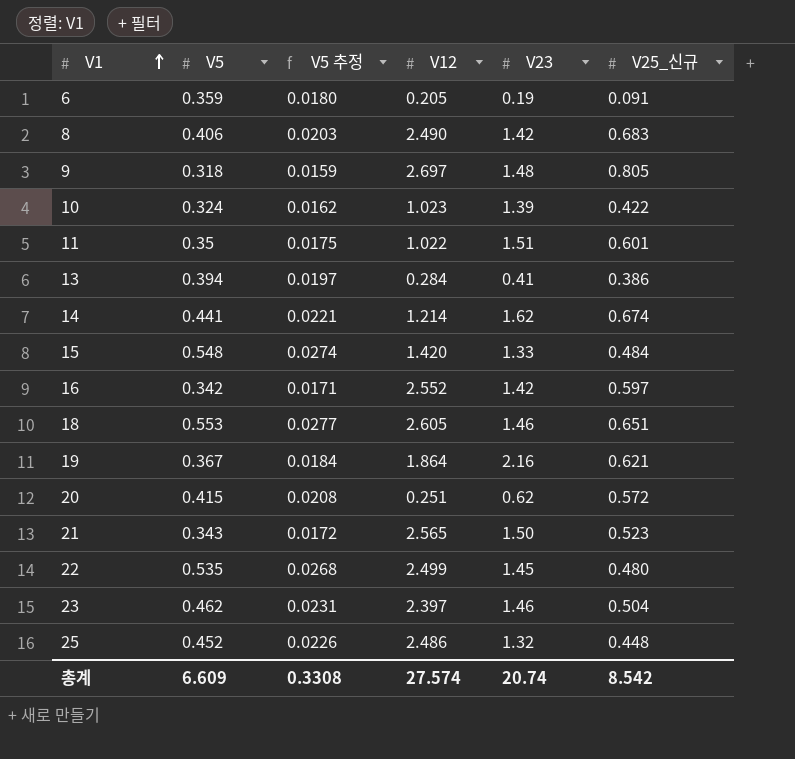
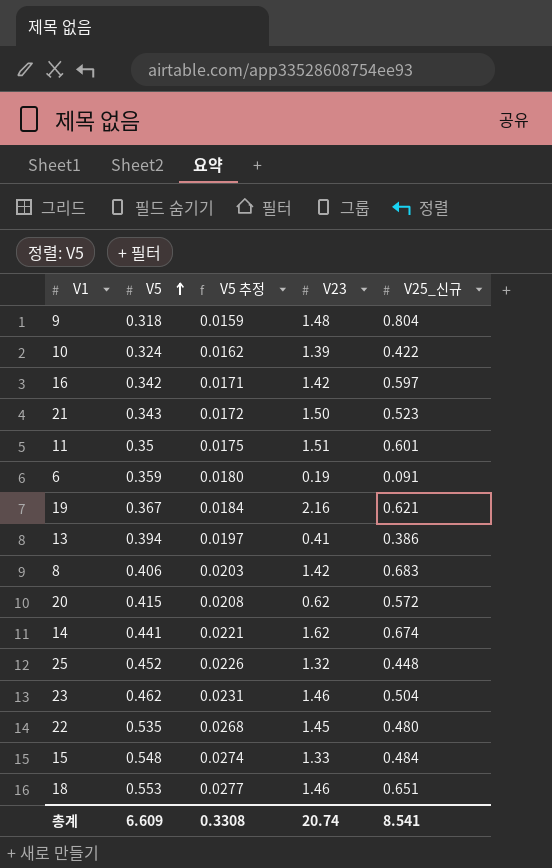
row order: V1 ascending -> V5 ascending
column V12 | position: 4 -> none
9 | V25_신규: 0.805 -> 0.804
총계 | V25_신규: 8.542 -> 8.541

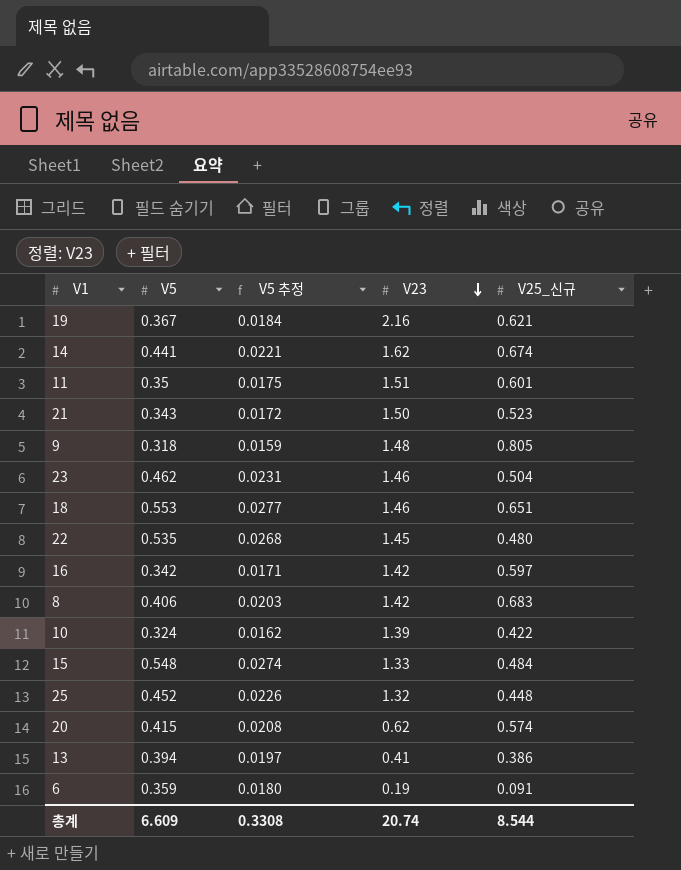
row order: V5 ascending -> V23 descending
9 | V25_신규: 0.804 -> 0.805
20 | V25_신규: 0.572 -> 0.574
총계 | V25_신규: 8.541 -> 8.544

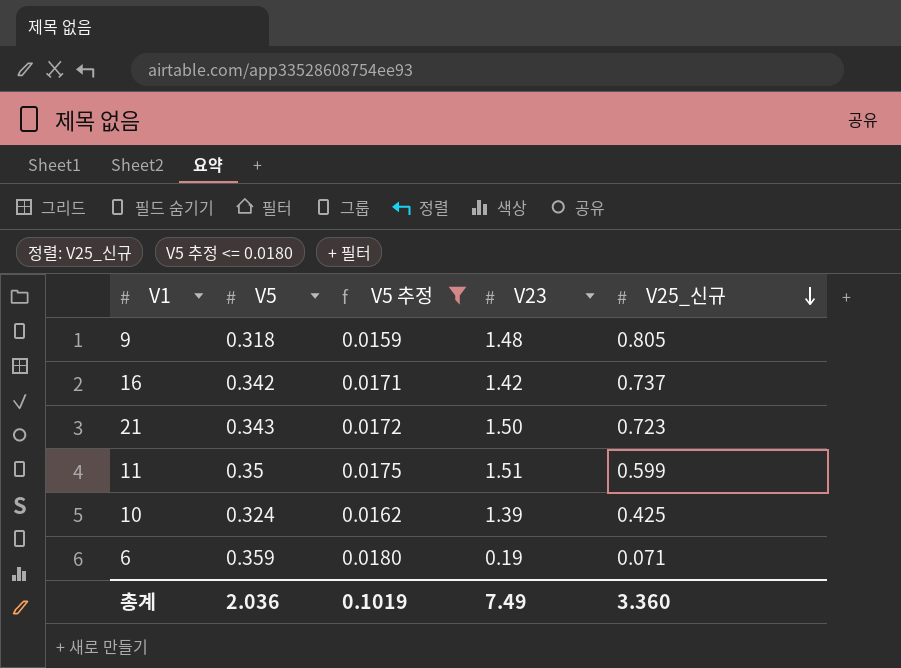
filter: none -> V5 추정 <= 0.0180
row order: V23 descending -> V25_신규 descending
16 | V25_신규: 0.597 -> 0.737
21 | V25_신규: 0.523 -> 0.723
11 | V25_신규: 0.601 -> 0.599
10 | V25_신규: 0.422 -> 0.425
6 | V25_신규: 0.091 -> 0.071
총계 | V5: 6.609 -> 2.036
총계 | V5 추정: 0.3308 -> 0.1019
총계 | V23: 20.74 -> 7.49
총계 | V25_신규: 8.544 -> 3.360

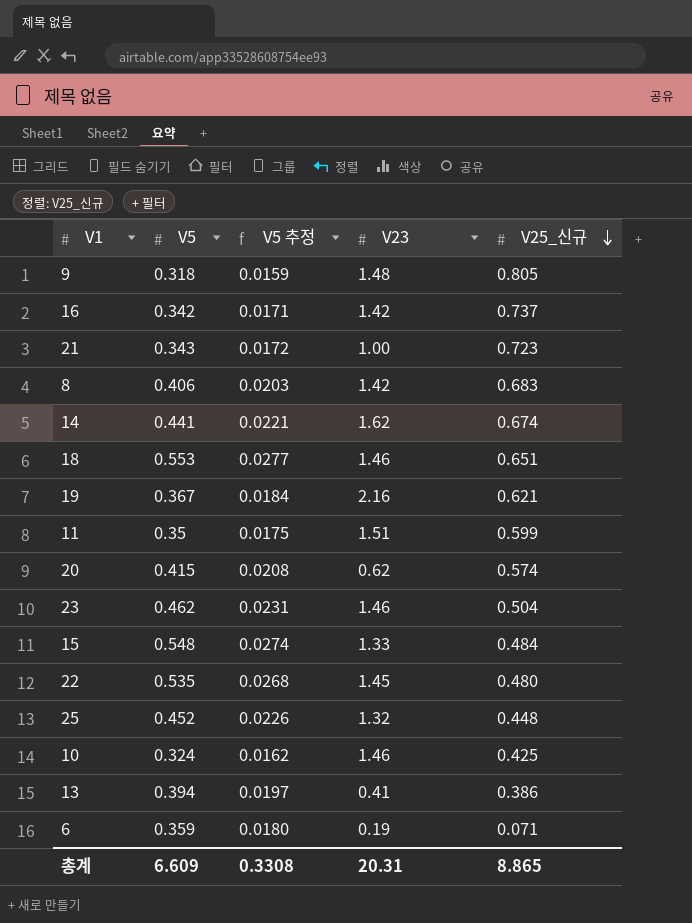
filter: V5 추정 <= 0.0180 -> none
21 | V23: 1.50 -> 1.00
10 | V23: 1.39 -> 1.46
총계 | V5: 2.036 -> 6.609
총계 | V5 추정: 0.1019 -> 0.3308
총계 | V23: 7.49 -> 20.31
총계 | V25_신규: 3.360 -> 8.865

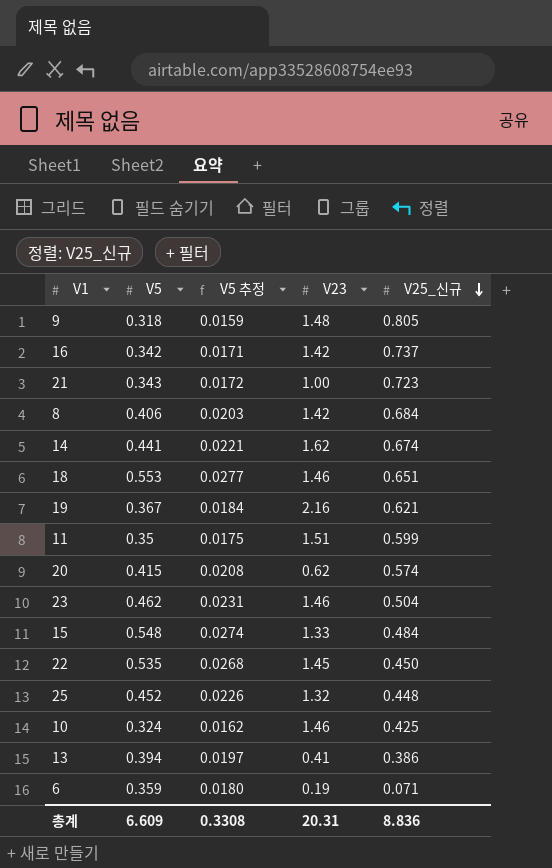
8 | V25_신규: 0.683 -> 0.684
22 | V25_신규: 0.480 -> 0.450
총계 | V25_신규: 8.865 -> 8.836

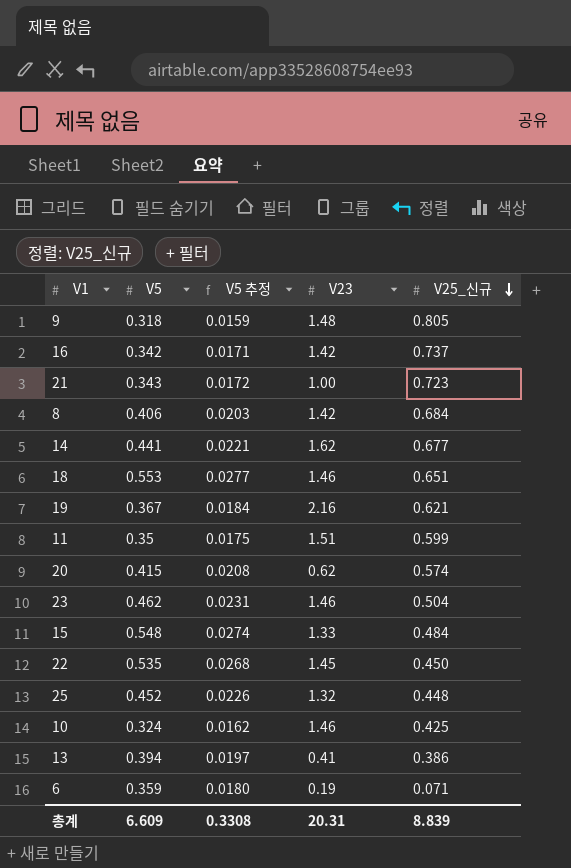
14 | V25_신규: 0.674 -> 0.677
총계 | V25_신규: 8.836 -> 8.839

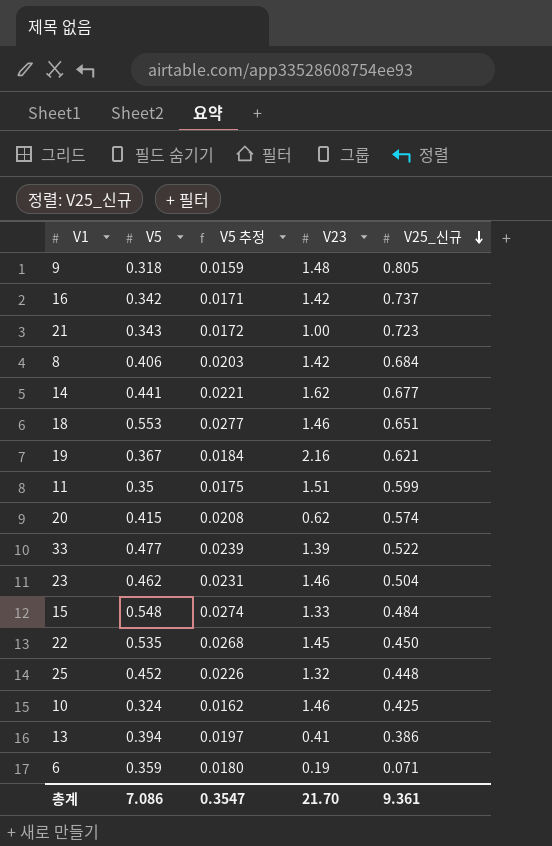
row 33: none -> 0.477 | 0.0239 | 1.39 | 0.522
총계 | V5: 6.609 -> 7.086
총계 | V5 추정: 0.3308 -> 0.3547
총계 | V23: 20.31 -> 21.70
총계 | V25_신규: 8.839 -> 9.361

